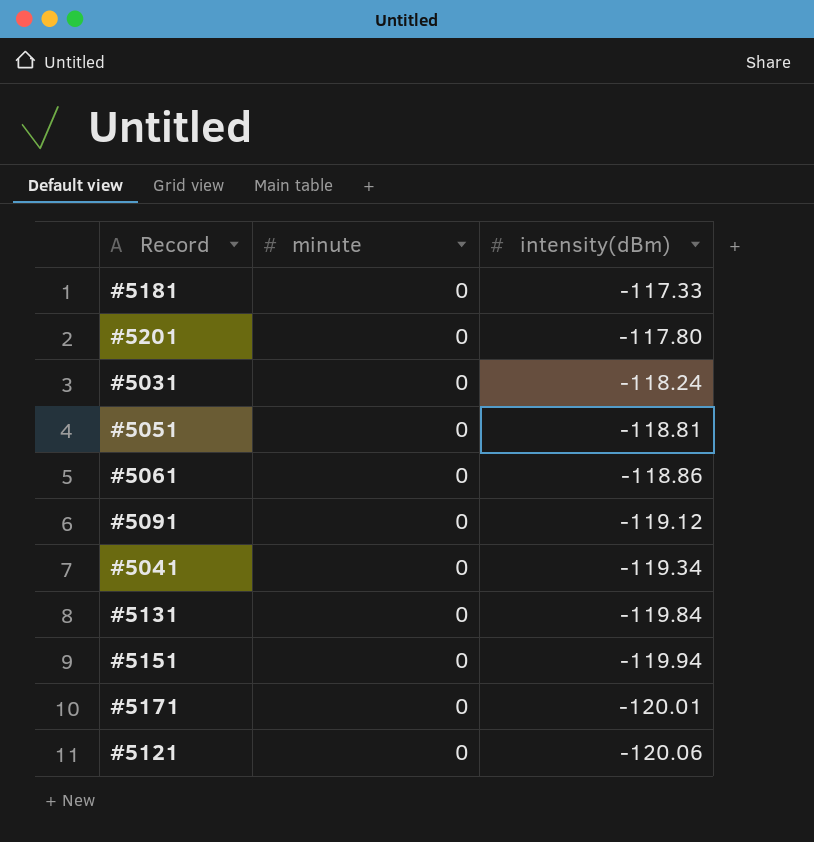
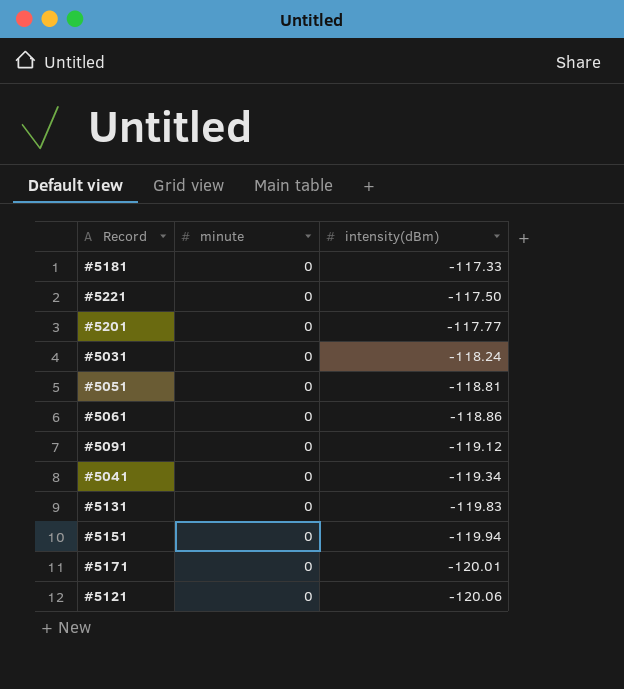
row #5221: none -> 0 | -117.50
#5201 | intensity(dBm): -117.80 -> -117.77
#5131 | intensity(dBm): -119.84 -> -119.83

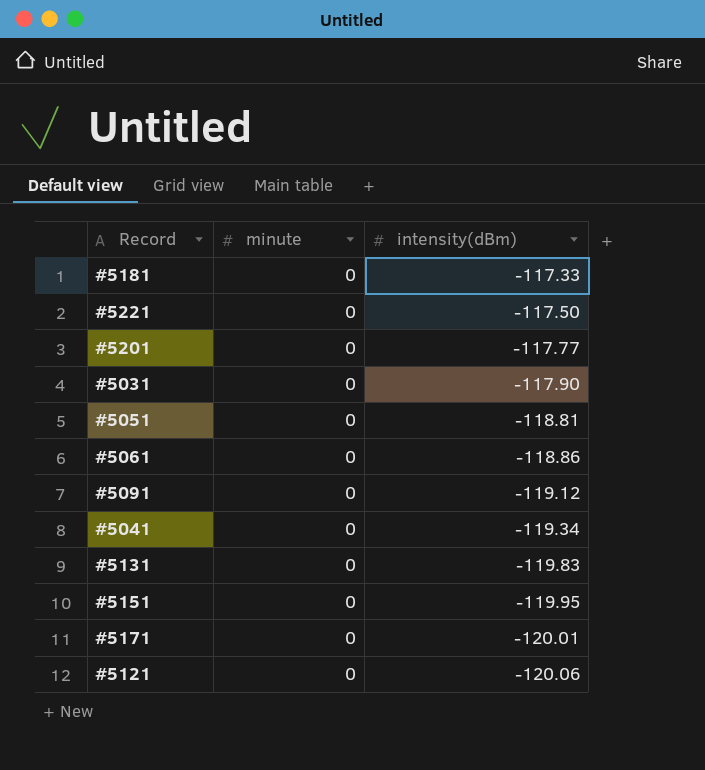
#5031 | intensity(dBm): -118.24 -> -117.90
#5151 | intensity(dBm): -119.94 -> -119.95

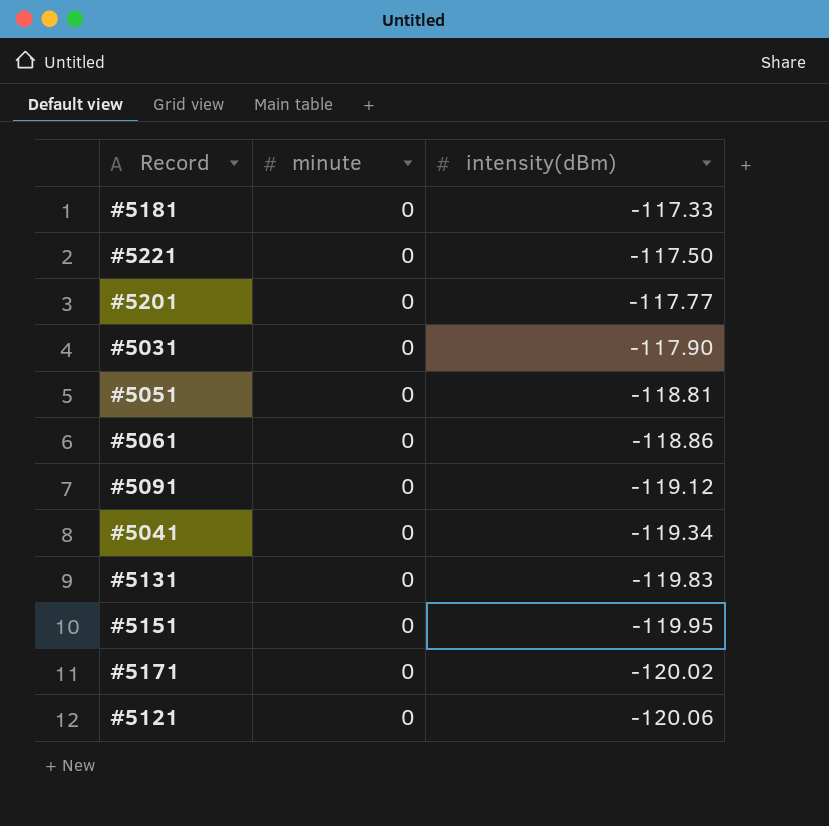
#5171 | intensity(dBm): -120.01 -> -120.02

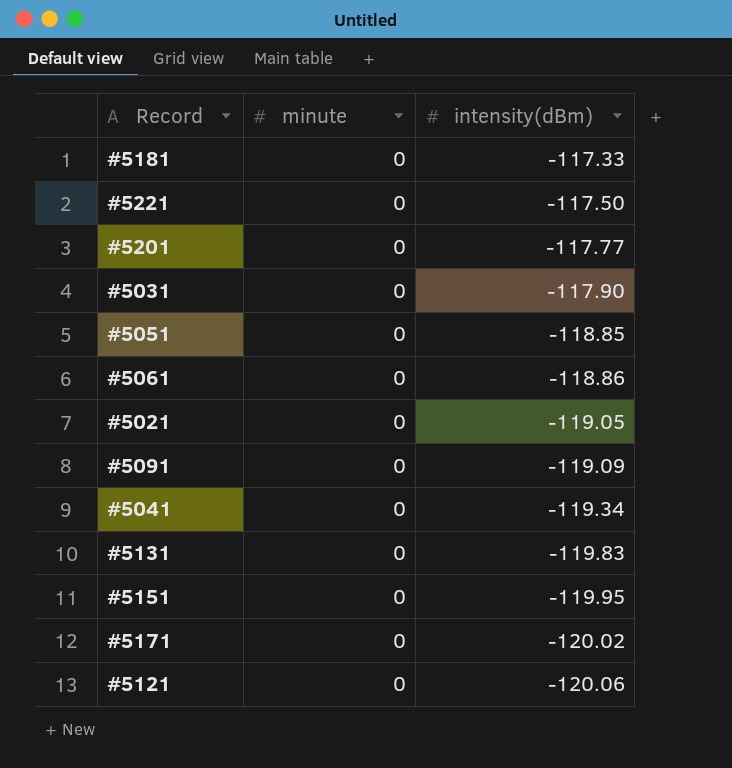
#5051 | intensity(dBm): -118.81 -> -118.85
row #5021: none -> 0 | -119.05
#5091 | intensity(dBm): -119.12 -> -119.09

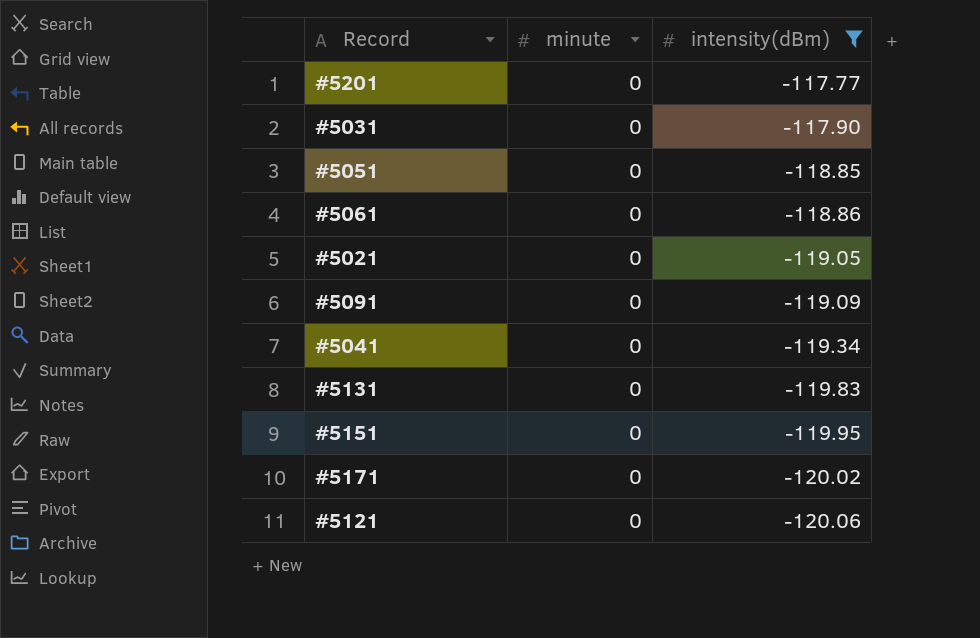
filter: none -> intensity(dBm) <= -117.77

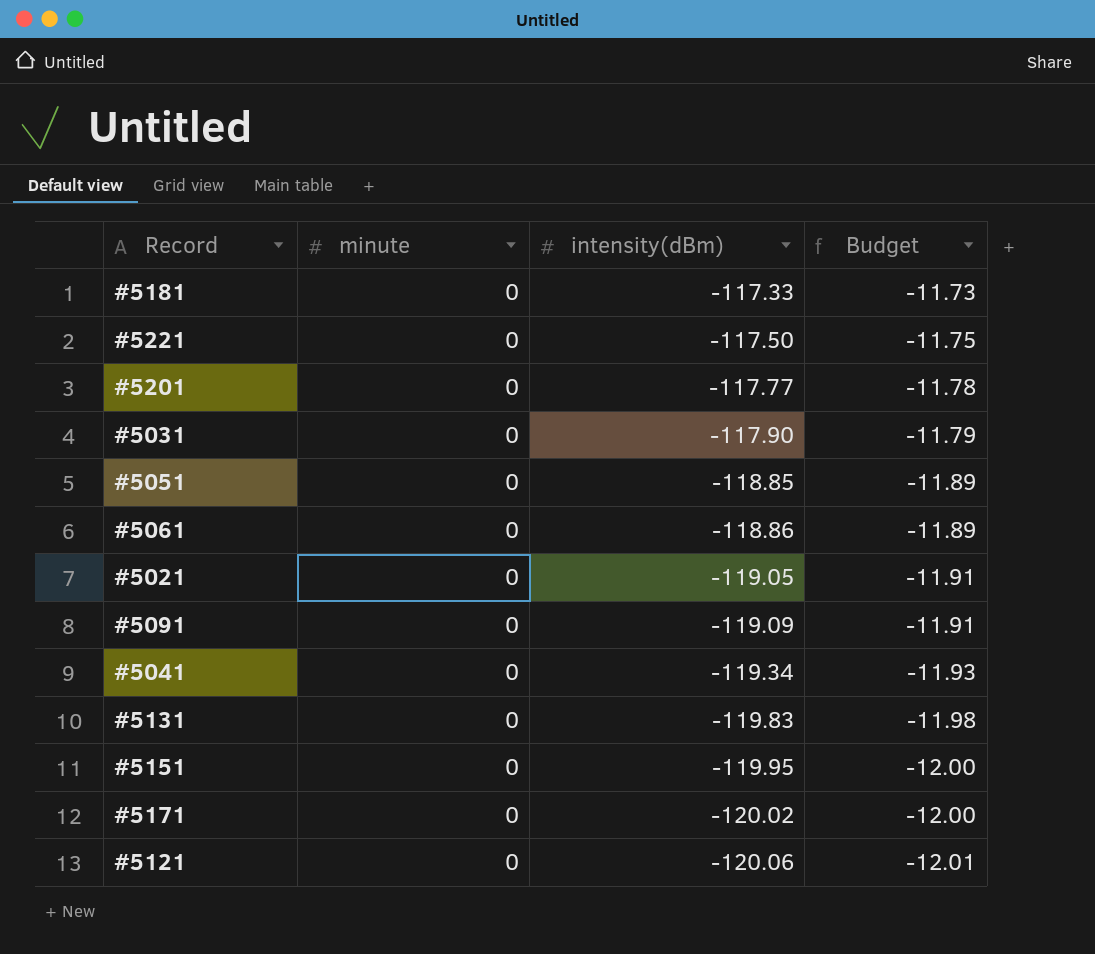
filter: intensity(dBm) <= -117.77 -> none
column Budget | formula: none -> [intensity(dBm)] * 0.1

